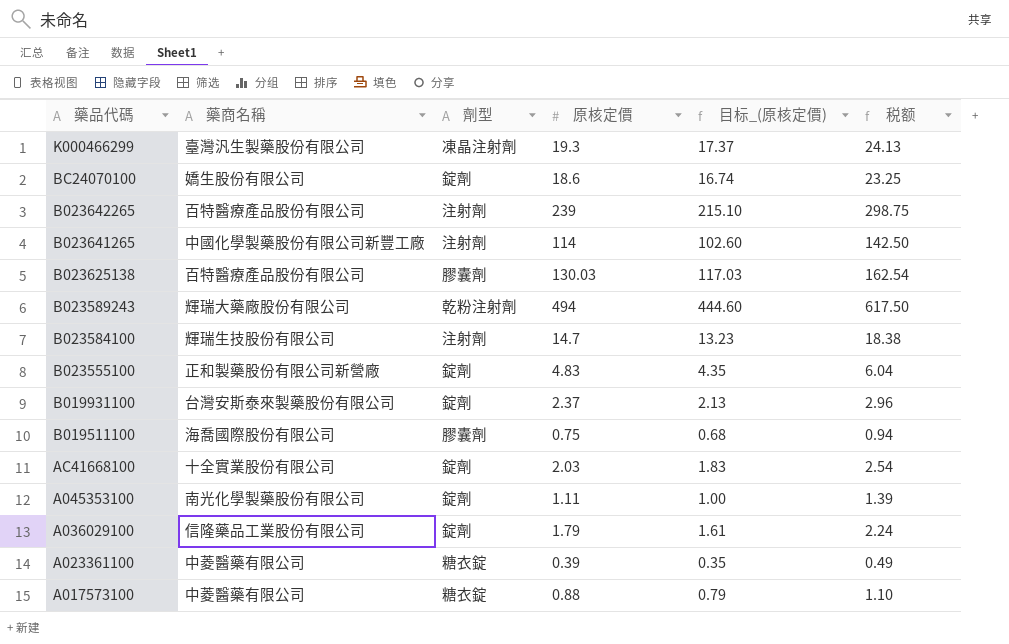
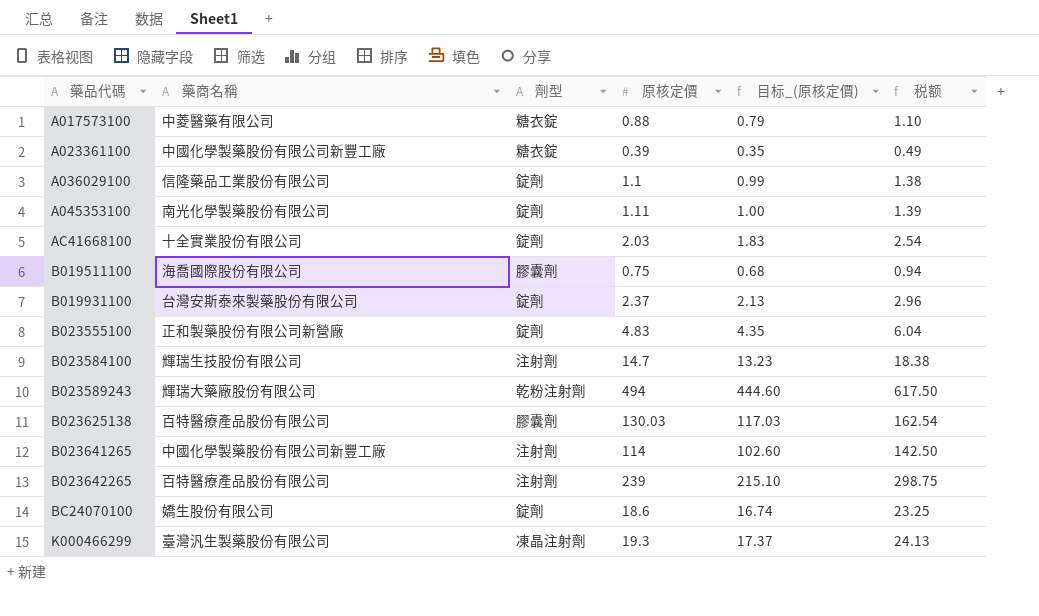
row order: 藥品代碼 descending -> 藥品代碼 ascending
A023361100 | 藥商名稱: 中菱醫藥有限公司 -> 中國化學製藥股份有限公司新豐工廠
A036029100 | 原核定價: 1.79 -> 1.1
A036029100 | 目标_(原核定價): 1.61 -> 0.99
A036029100 | 税额: 2.24 -> 1.38

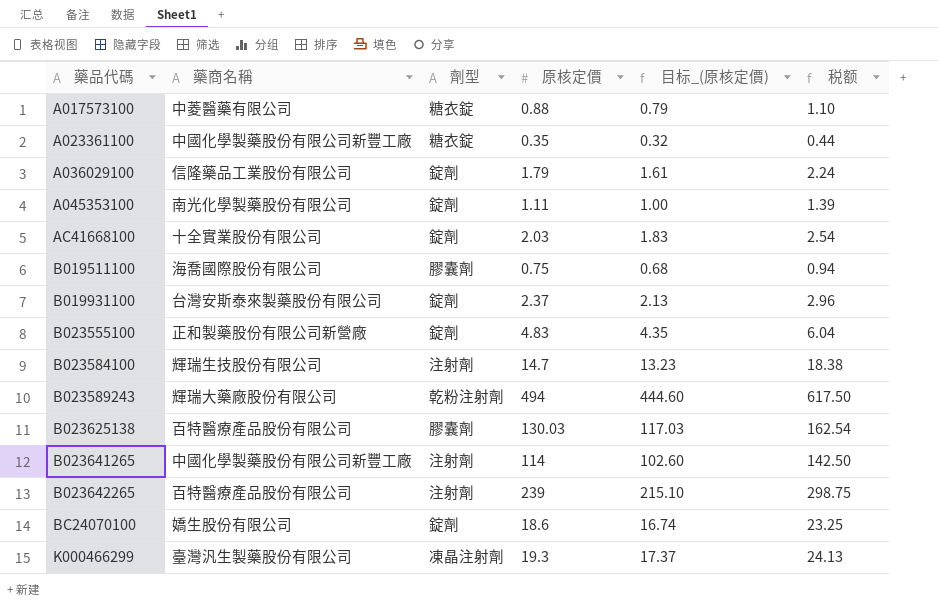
A023361100 | 原核定價: 0.39 -> 0.35
A023361100 | 目标_(原核定價): 0.35 -> 0.32
A023361100 | 税额: 0.49 -> 0.44
A036029100 | 原核定價: 1.1 -> 1.79
A036029100 | 目标_(原核定價): 0.99 -> 1.61
A036029100 | 税额: 1.38 -> 2.24

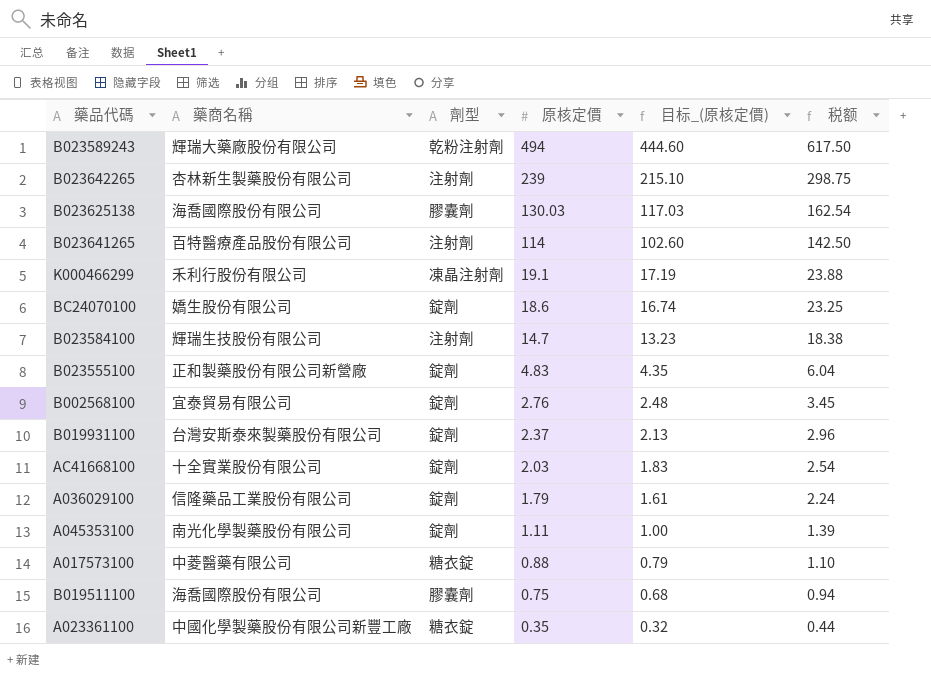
row order: 藥品代碼 ascending -> 原核定價 descending
B023642265 | 藥商名稱: 百特醫療產品股份有限公司 -> 杏林新生製藥股份有限公司
B023625138 | 藥商名稱: 百特醫療產品股份有限公司 -> 海喬國際股份有限公司
B023641265 | 藥商名稱: 中國化學製藥股份有限公司新豐工廠 -> 百特醫療產品股份有限公司
K000466299 | 藥商名稱: 臺灣汎生製藥股份有限公司 -> 禾利行股份有限公司
K000466299 | 原核定價: 19.3 -> 19.1
K000466299 | 目标_(原核定價): 17.37 -> 17.19
K000466299 | 税额: 24.13 -> 23.88
row B002568100: none -> 宜泰貿易有限公司 | 錠劑 | 2.76 | 2.48 | 3.45

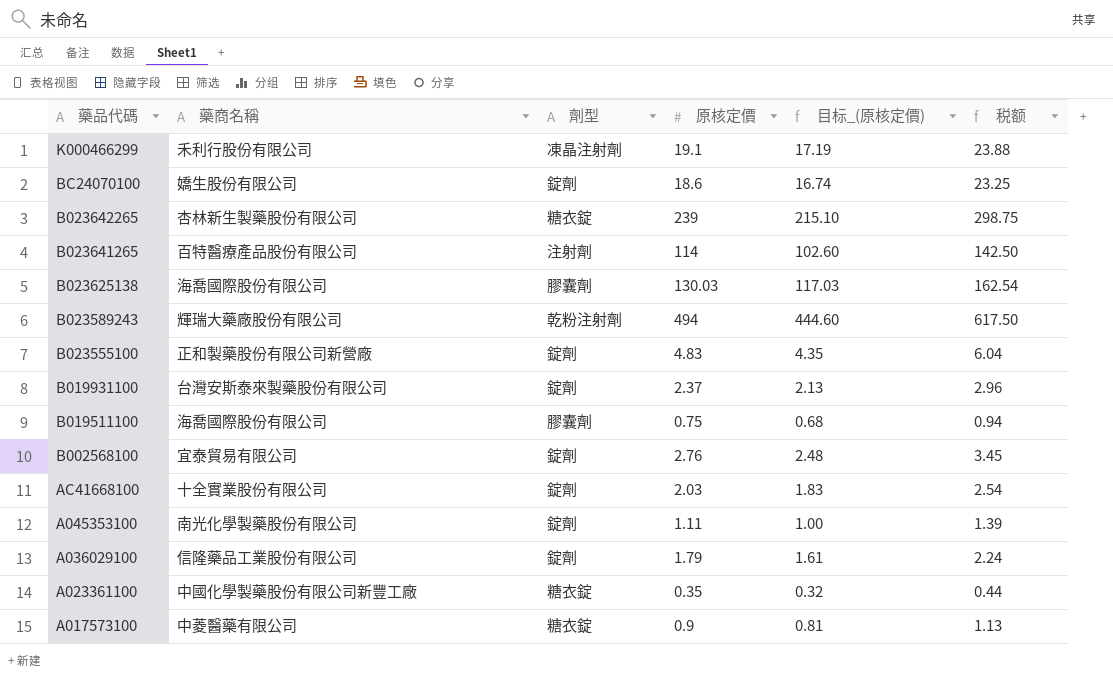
row order: 原核定價 descending -> 藥品代碼 descending
row B023584100: 輝瑞生技股份有限公司 | 注射劑 | 14.7 | 13.23 | 18.38 -> none
B023642265 | 劑型: 注射劑 -> 糖衣錠
A017573100 | 原核定價: 0.88 -> 0.9
A017573100 | 目标_(原核定價): 0.79 -> 0.81
A017573100 | 税额: 1.10 -> 1.13

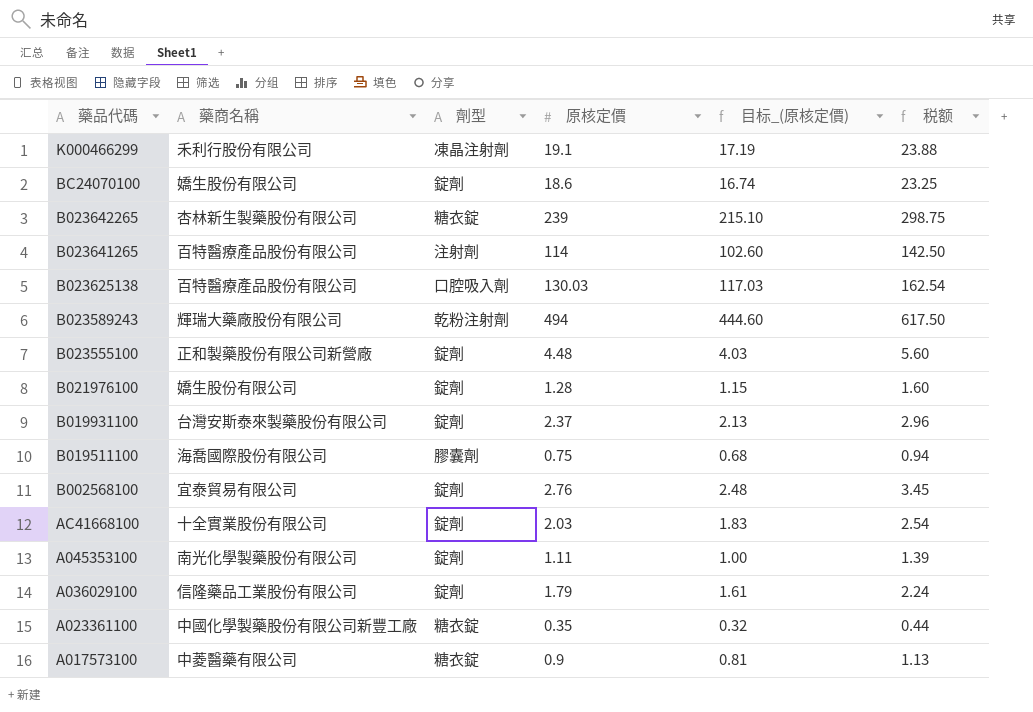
B023625138 | 藥商名稱: 海喬國際股份有限公司 -> 百特醫療產品股份有限公司
B023625138 | 劑型: 膠囊劑 -> 口腔吸入劑
B023555100 | 原核定價: 4.83 -> 4.48
B023555100 | 目标_(原核定價): 4.35 -> 4.03
B023555100 | 税额: 6.04 -> 5.60
row B021976100: none -> 嬌生股份有限公司 | 錠劑 | 1.28 | 1.15 | 1.60

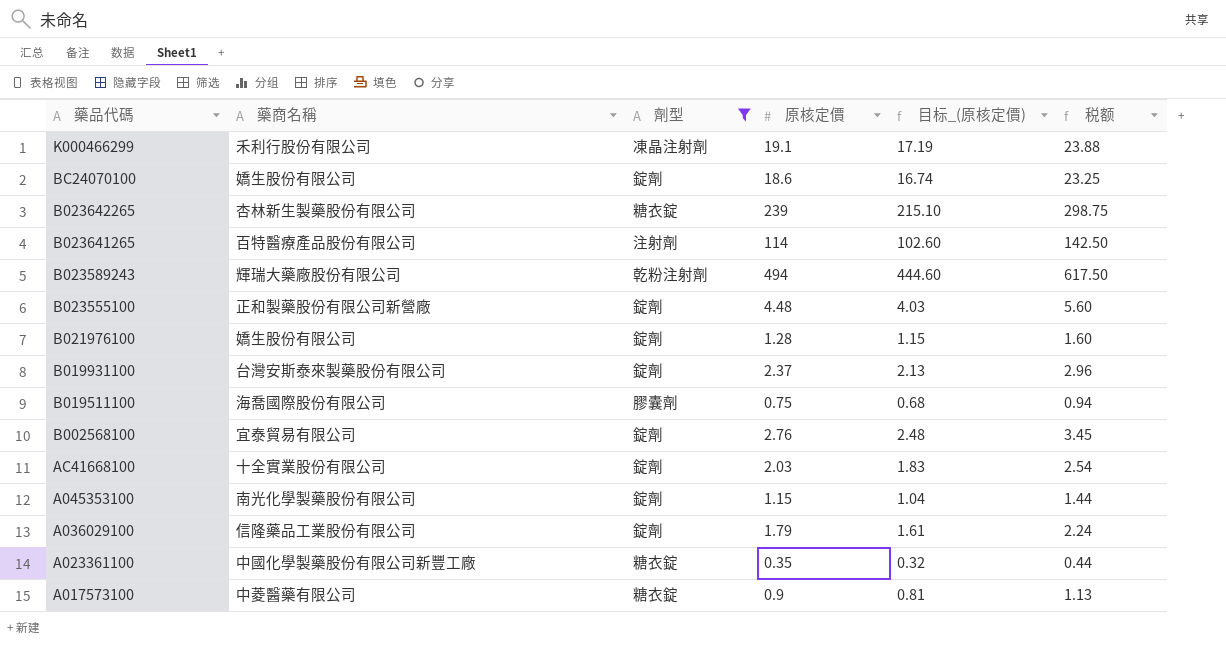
filter: none -> 劑型 != 口腔吸入劑
A045353100 | 原核定價: 1.11 -> 1.15
A045353100 | 目标_(原核定價): 1.00 -> 1.04
A045353100 | 税额: 1.39 -> 1.44

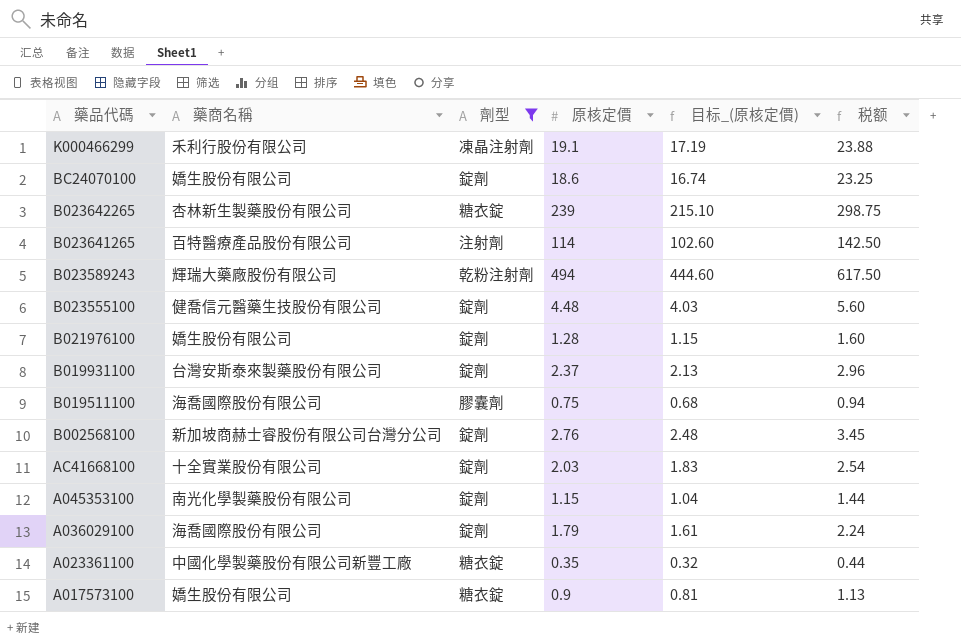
B023555100 | 藥商名稱: 正和製藥股份有限公司新營廠 -> 健喬信元醫藥生技股份有限公司
B002568100 | 藥商名稱: 宜泰貿易有限公司 -> 新加坡商赫士睿股份有限公司台灣分公司
A036029100 | 藥商名稱: 信隆藥品工業股份有限公司 -> 海喬國際股份有限公司
A017573100 | 藥商名稱: 中菱醫藥有限公司 -> 嬌生股份有限公司

